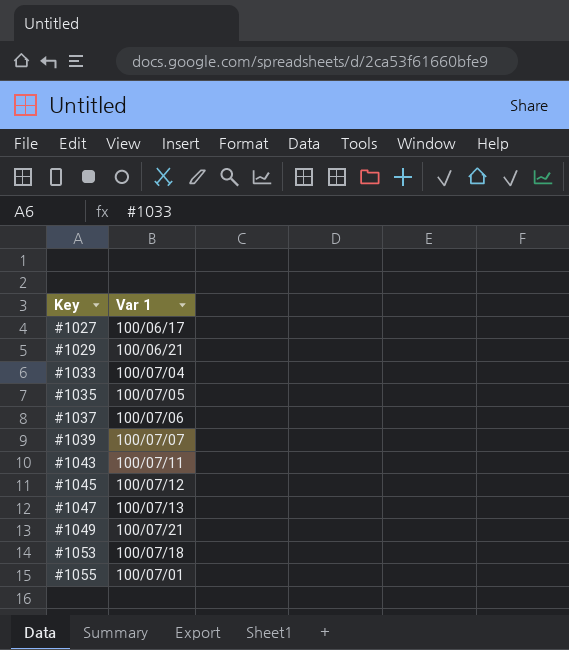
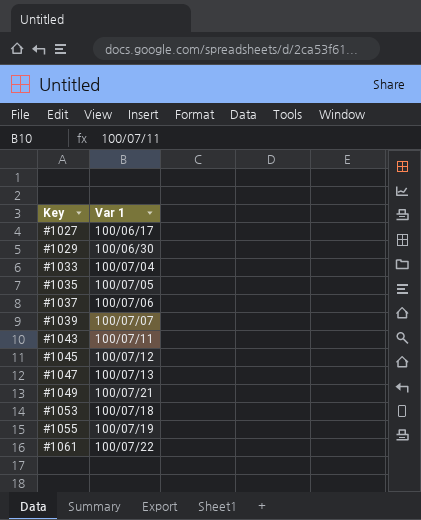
#1029 | Var 1: 100/06/21 -> 100/06/30
#1055 | Var 1: 100/07/01 -> 100/07/19
row #1061: none -> 100/07/22

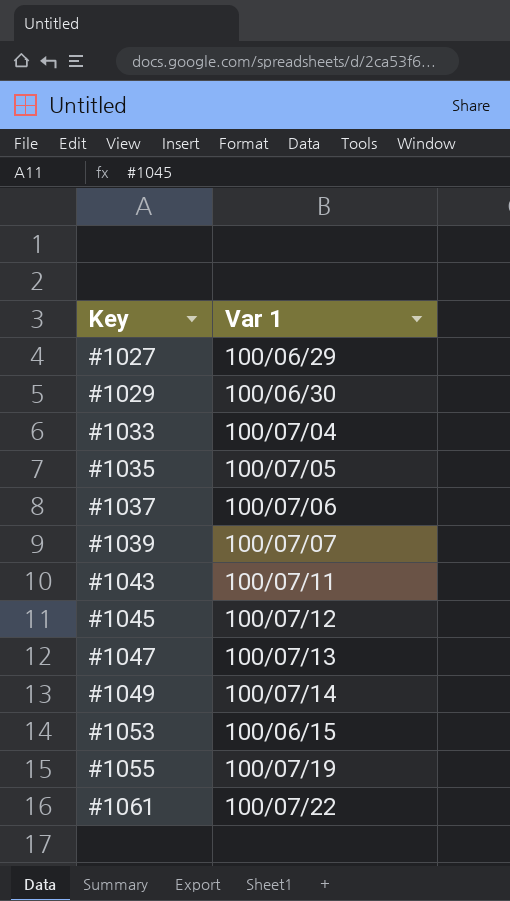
#1027 | Var 1: 100/06/17 -> 100/06/29
#1049 | Var 1: 100/07/21 -> 100/07/14
#1053 | Var 1: 100/07/18 -> 100/06/15

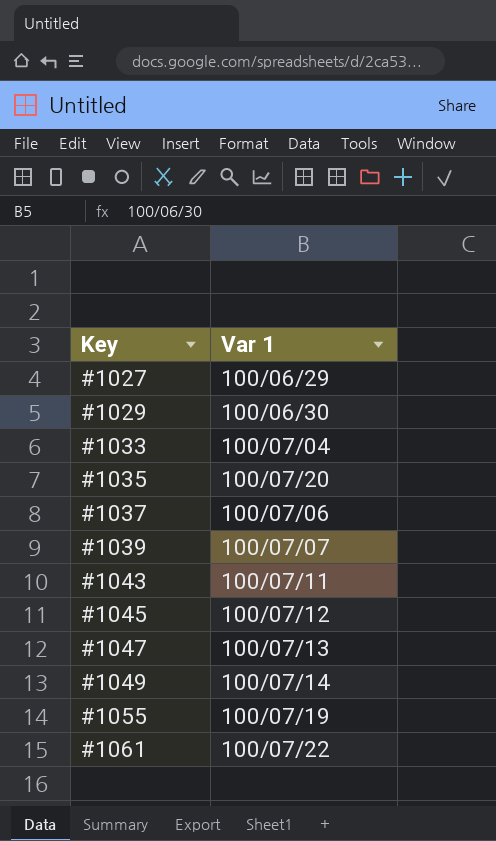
row #1053: 100/06/15 -> none
#1035 | Var 1: 100/07/05 -> 100/07/20

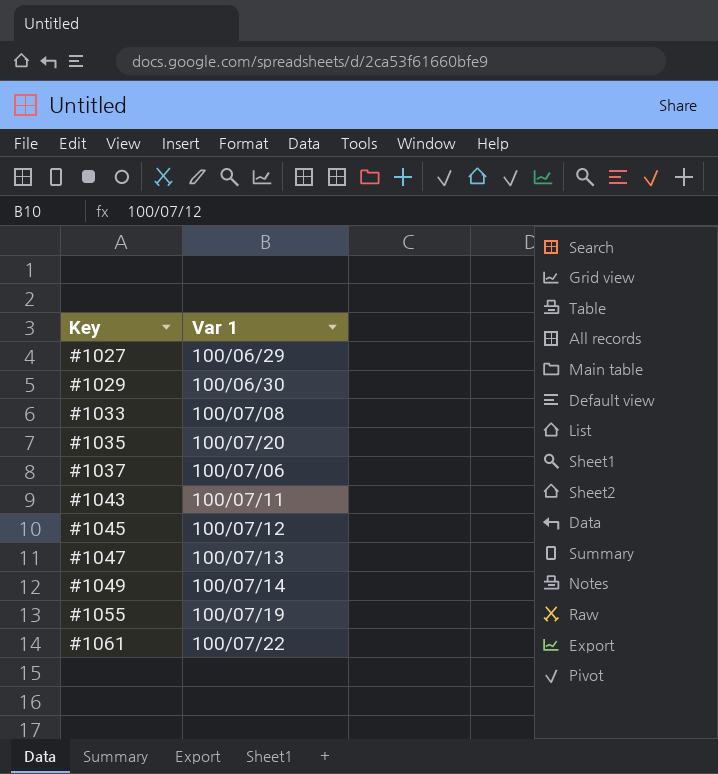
row #1039: 100/07/07 -> none
#1033 | Var 1: 100/07/04 -> 100/07/08

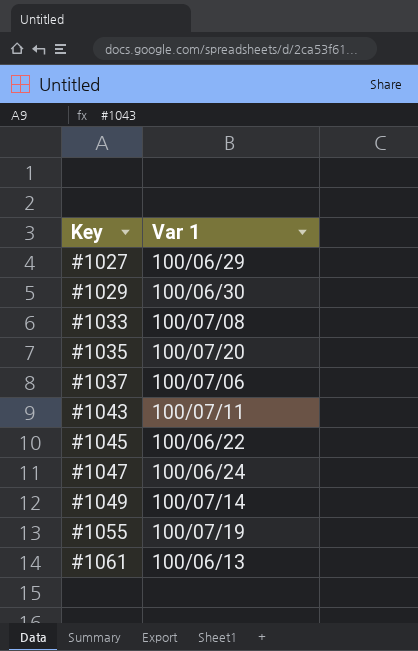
#1045 | Var 1: 100/07/12 -> 100/06/22
#1047 | Var 1: 100/07/13 -> 100/06/24
#1061 | Var 1: 100/07/22 -> 100/06/13

